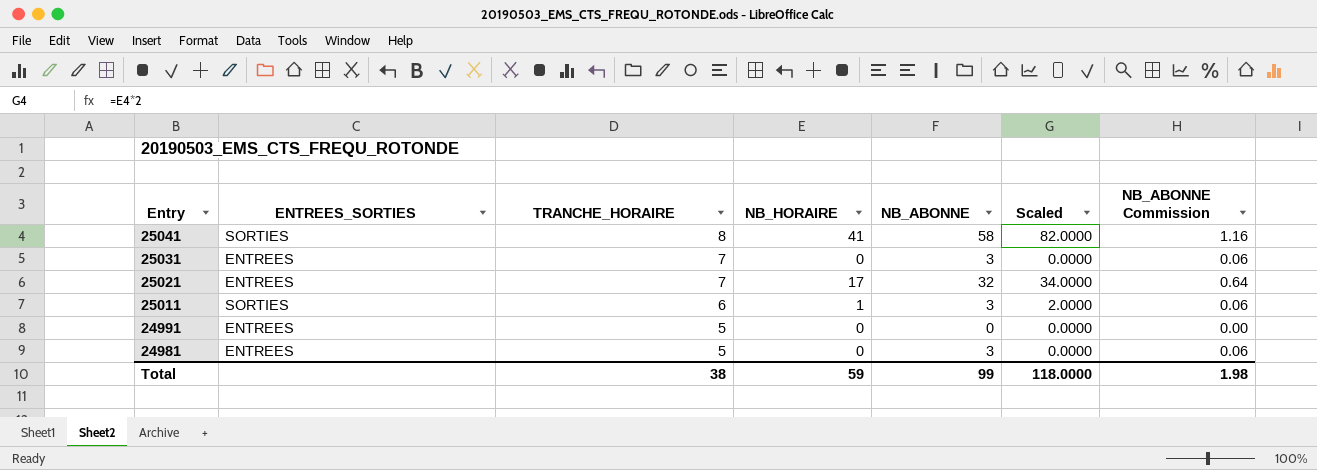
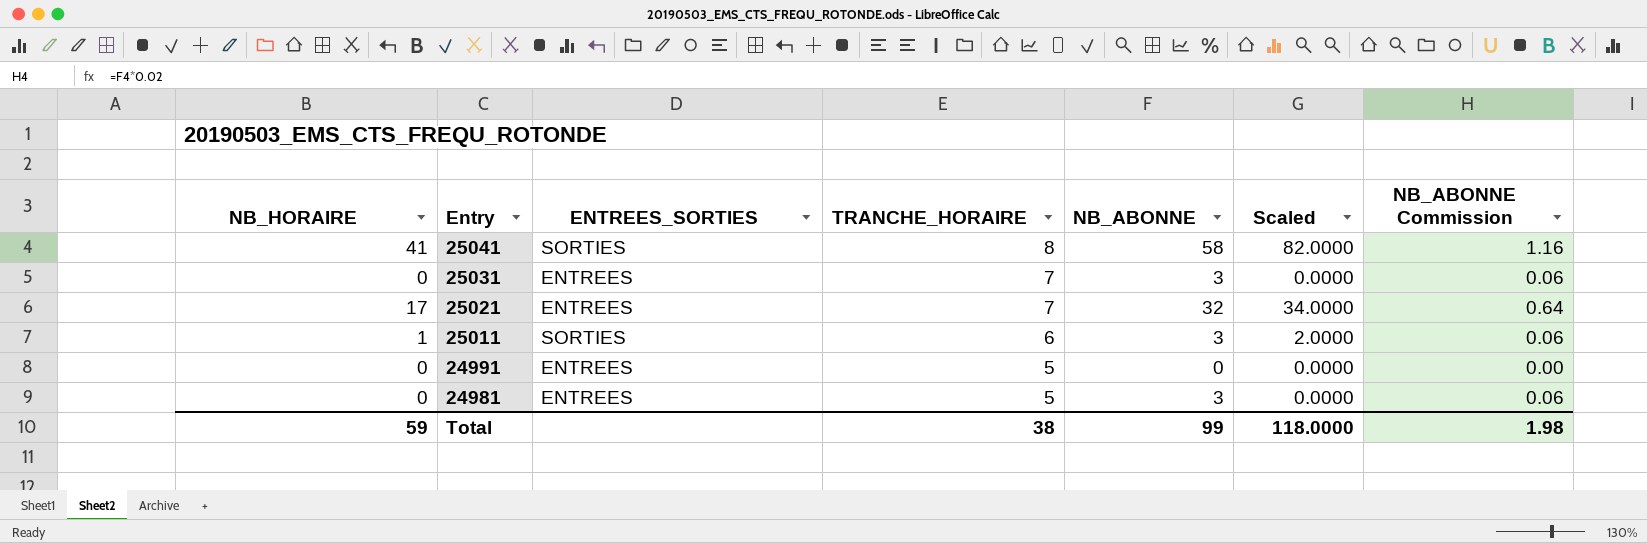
column NB_HORAIRE | position: 4 -> 1

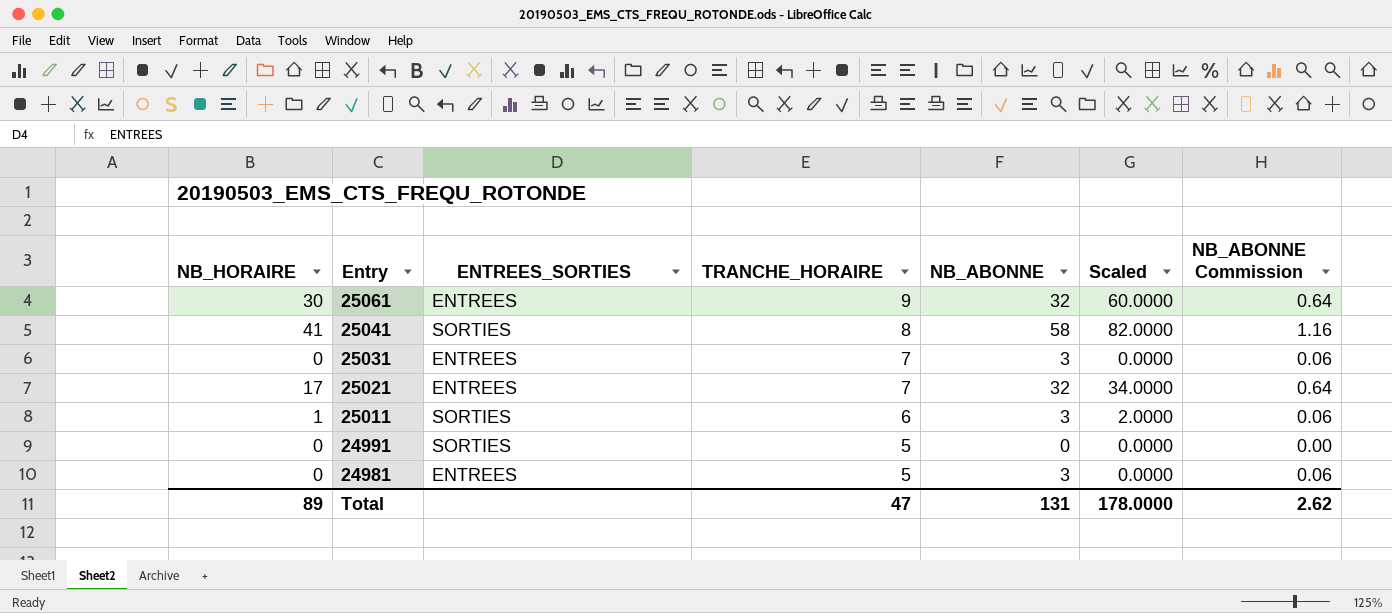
row 25061: none -> 30 | ENTREES | 9 | 32 | 60.0000 | 0.64
24991 | ENTREES_SORTIES: ENTREES -> SORTIES
Total | NB_HORAIRE: 59 -> 89
Total | TRANCHE_HORAIRE: 38 -> 47
Total | NB_ABONNE: 99 -> 131
Total | Scaled: 118.0000 -> 178.0000
Total | NB_ABONNE Commission: 1.98 -> 2.62

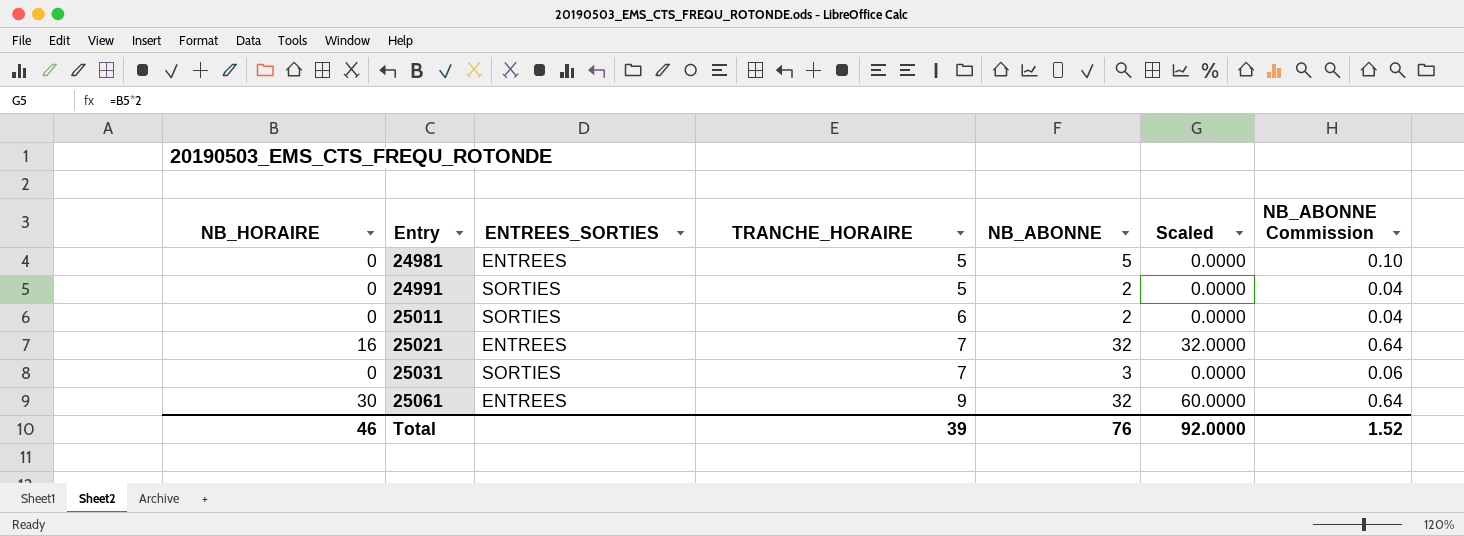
row order: Entry descending -> Entry ascending
row 25041: 41 | SORTIES | 8 | 58 | 82.0000 | 1.16 -> none
24981 | NB_ABONNE: 3 -> 5
24981 | NB_ABONNE Commission: 0.06 -> 0.10
24991 | NB_ABONNE: 0 -> 2
24991 | NB_ABONNE Commission: 0.00 -> 0.04
25011 | NB_HORAIRE: 1 -> 0
25011 | NB_ABONNE: 3 -> 2
25011 | Scaled: 2.0000 -> 0.0000
25011 | NB_ABONNE Commission: 0.06 -> 0.04
25021 | NB_HORAIRE: 17 -> 16
25021 | Scaled: 34.0000 -> 32.0000
25031 | ENTREES_SORTIES: ENTREES -> SORTIES
Total | NB_HORAIRE: 89 -> 46
Total | TRANCHE_HORAIRE: 47 -> 39
Total | NB_ABONNE: 131 -> 76
Total | Scaled: 178.0000 -> 92.0000
Total | NB_ABONNE Commission: 2.62 -> 1.52

